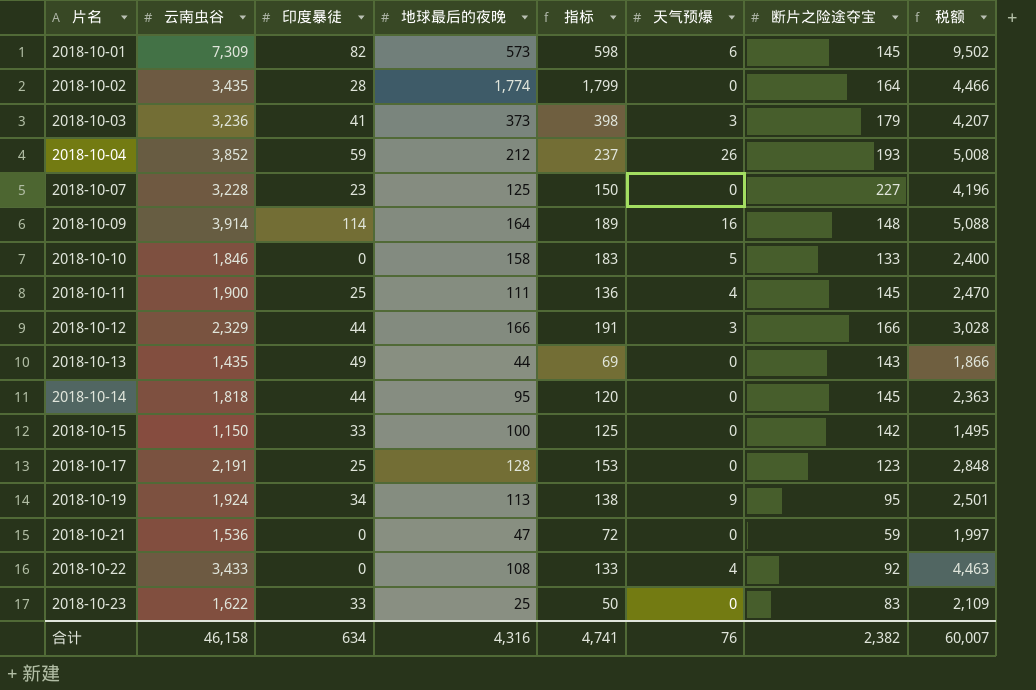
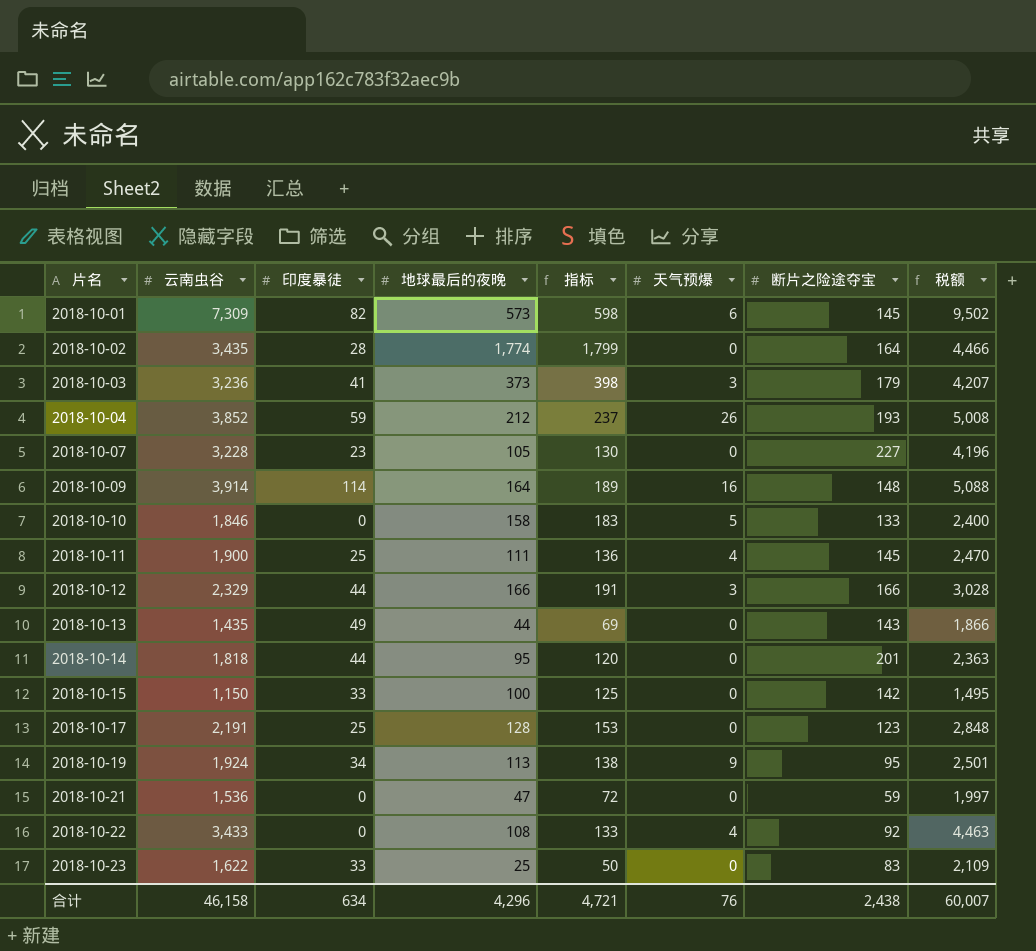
2018-10-07 | 地球最后的夜晚: 125 -> 105
2018-10-07 | 指标: 150 -> 130
2018-10-14 | 断片之险途夺宝: 145 -> 201
合计 | 地球最后的夜晚: 4,316 -> 4,296
合计 | 指标: 4,741 -> 4,721
合计 | 断片之险途夺宝: 2,382 -> 2,438

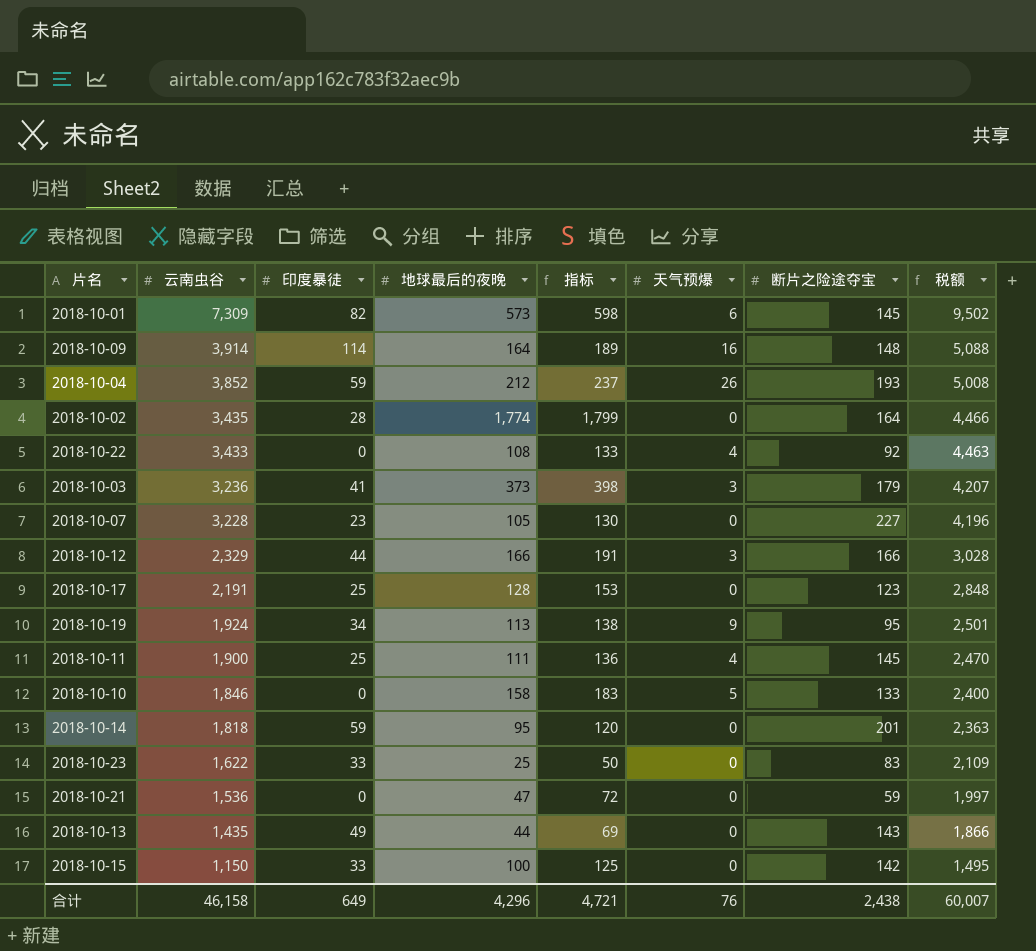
row order: 片名 ascending -> 云南虫谷 descending
2018-10-14 | 印度暴徒: 44 -> 59
合计 | 印度暴徒: 634 -> 649

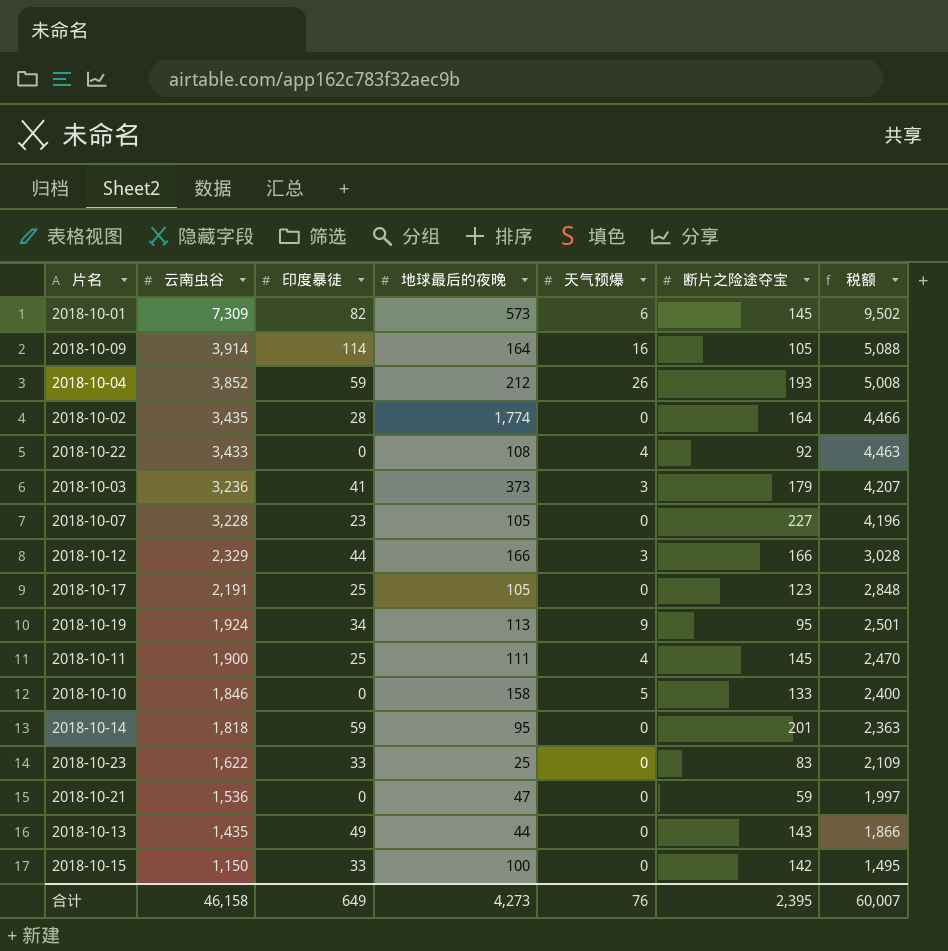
column 指标 | formula: [地球最后的夜晚] + 25 -> none
2018-10-09 | 断片之险途夺宝: 148 -> 105
2018-10-17 | 地球最后的夜晚: 128 -> 105
合计 | 地球最后的夜晚: 4,296 -> 4,273
合计 | 断片之险途夺宝: 2,438 -> 2,395

